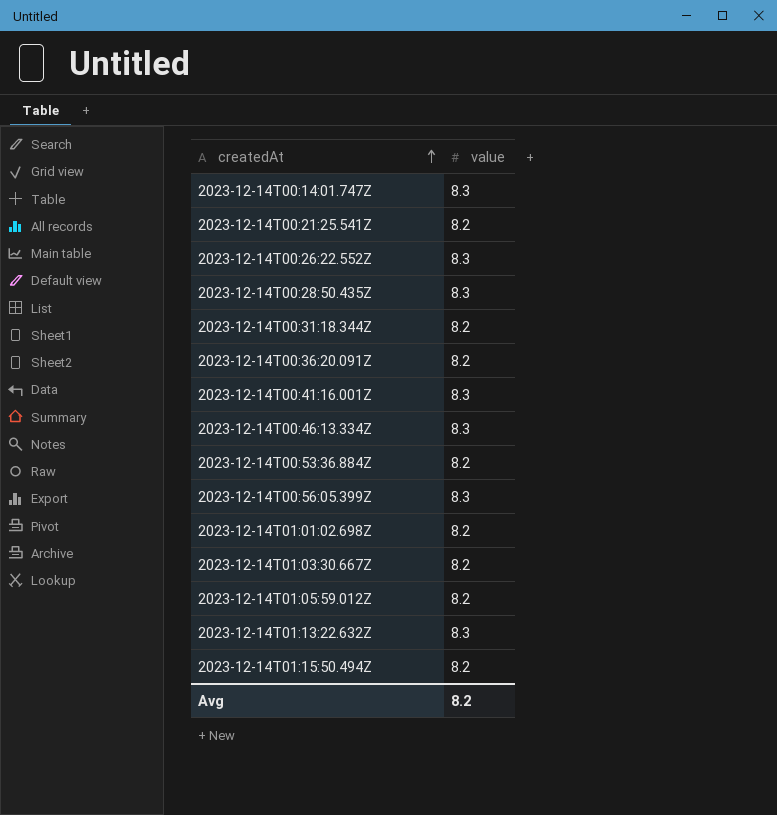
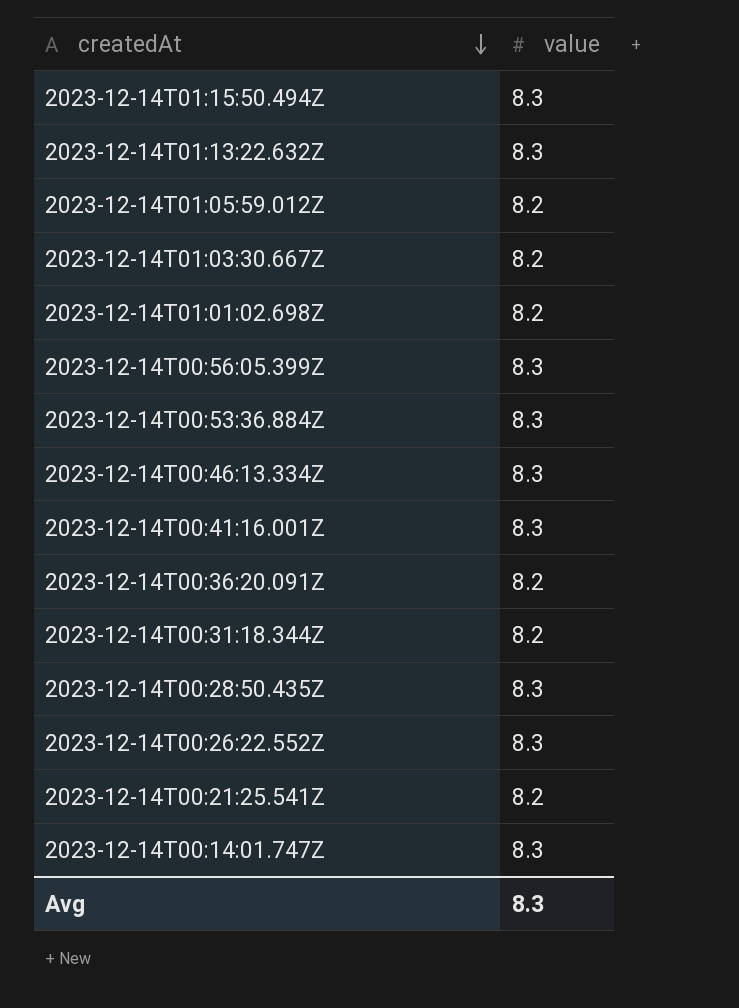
row order: createdAt ascending -> createdAt descending
2023-12-14T01:15:50.494Z | value: 8.2 -> 8.3
2023-12-14T00:53:36.884Z | value: 8.2 -> 8.3
Avg | value: 8.2 -> 8.3

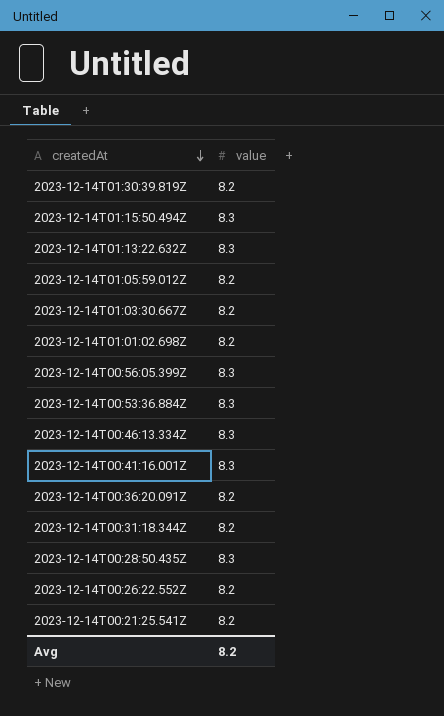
row 2023-12-14T00:14:01.747Z: 8.3 -> none
row 2023-12-14T01:30:39.819Z: none -> 8.2
2023-12-14T00:26:22.552Z | value: 8.3 -> 8.2
Avg | value: 8.3 -> 8.2

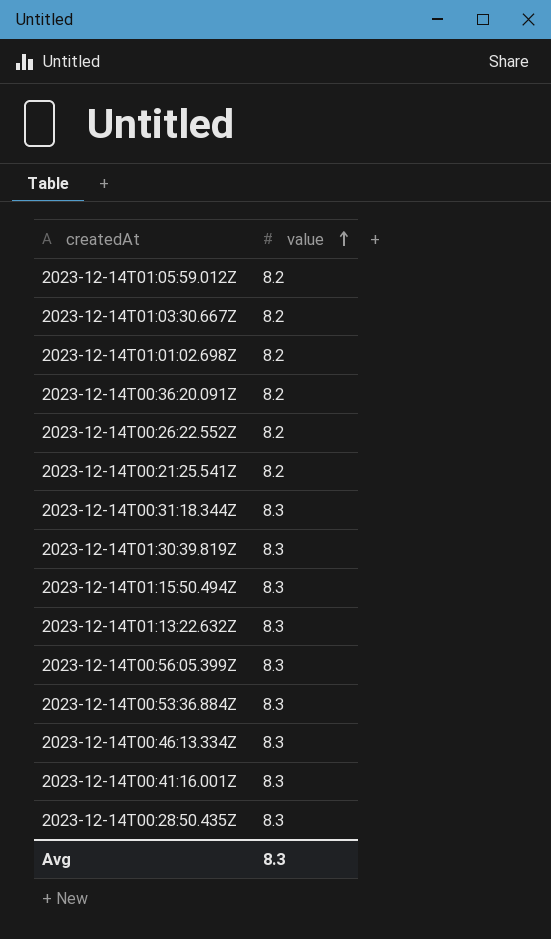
row order: createdAt descending -> value ascending
2023-12-14T00:31:18.344Z | value: 8.2 -> 8.3
2023-12-14T01:30:39.819Z | value: 8.2 -> 8.3
Avg | value: 8.2 -> 8.3

